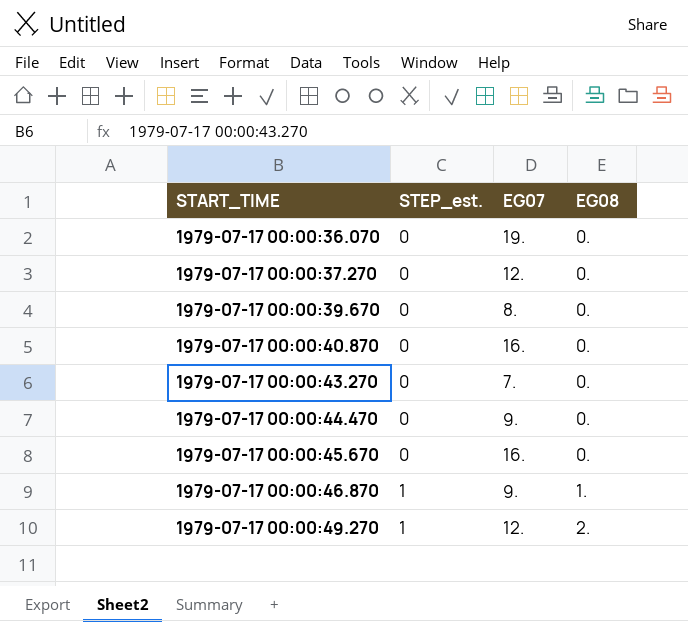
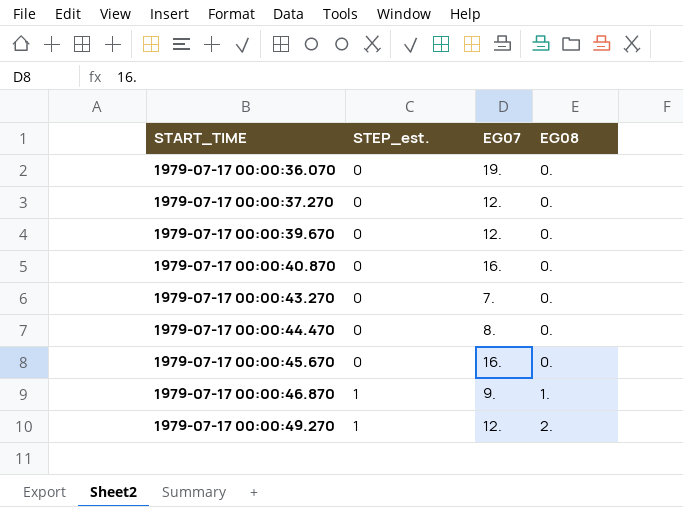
1979-07-17 00:00:39.670 | EG07: 8. -> 12.
1979-07-17 00:00:44.470 | EG07: 9. -> 8.

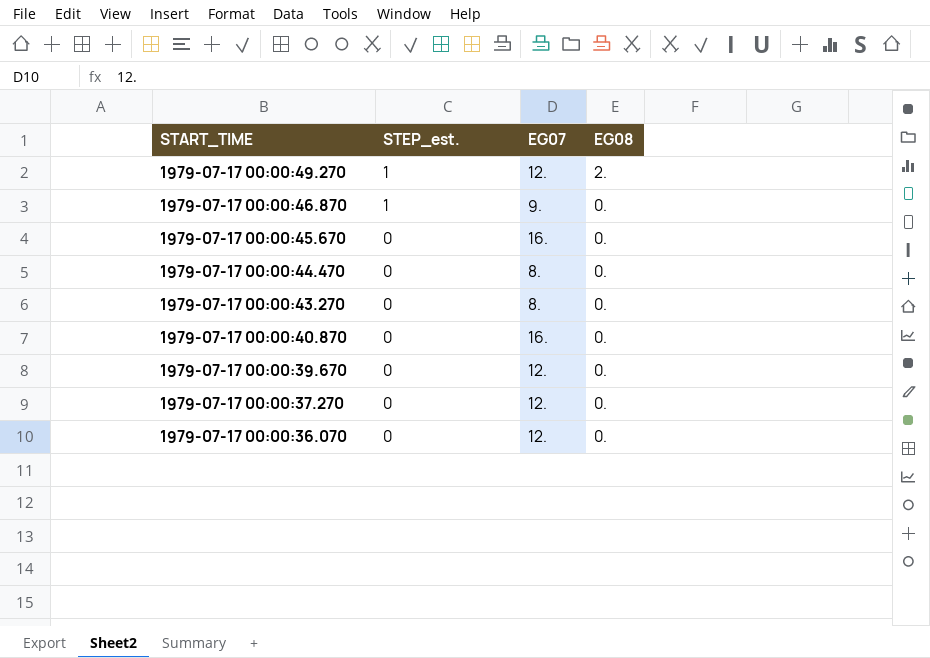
row order: START_TIME ascending -> START_TIME descending
1979-07-17 00:00:46.870 | EG08: 1. -> 0.
1979-07-17 00:00:43.270 | EG07: 7. -> 8.
1979-07-17 00:00:36.070 | EG07: 19. -> 12.

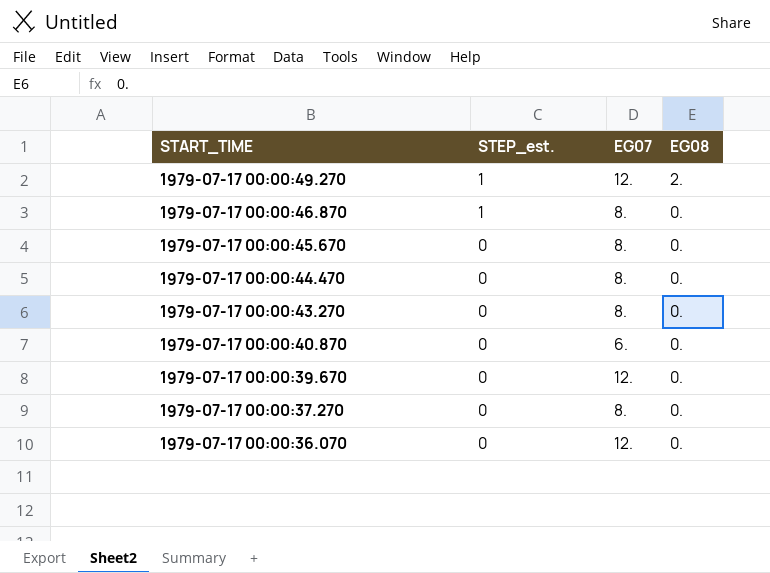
1979-07-17 00:00:46.870 | EG07: 9. -> 8.
1979-07-17 00:00:45.670 | EG07: 16. -> 8.
1979-07-17 00:00:40.870 | EG07: 16. -> 6.
1979-07-17 00:00:37.270 | EG07: 12. -> 8.

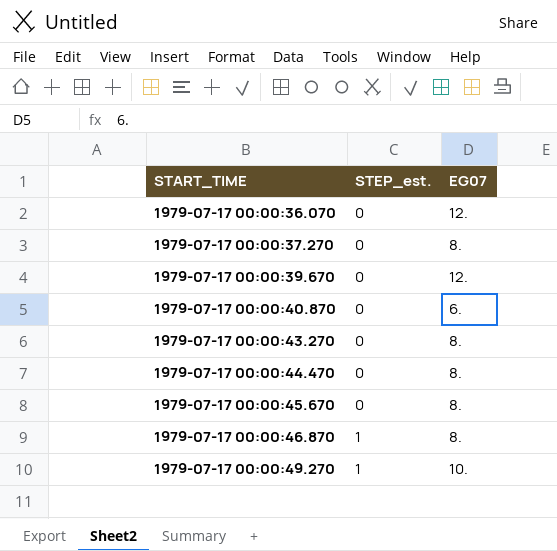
row order: START_TIME descending -> START_TIME ascending
column EG08 | position: 4 -> none
1979-07-17 00:00:49.270 | EG07: 12. -> 10.

